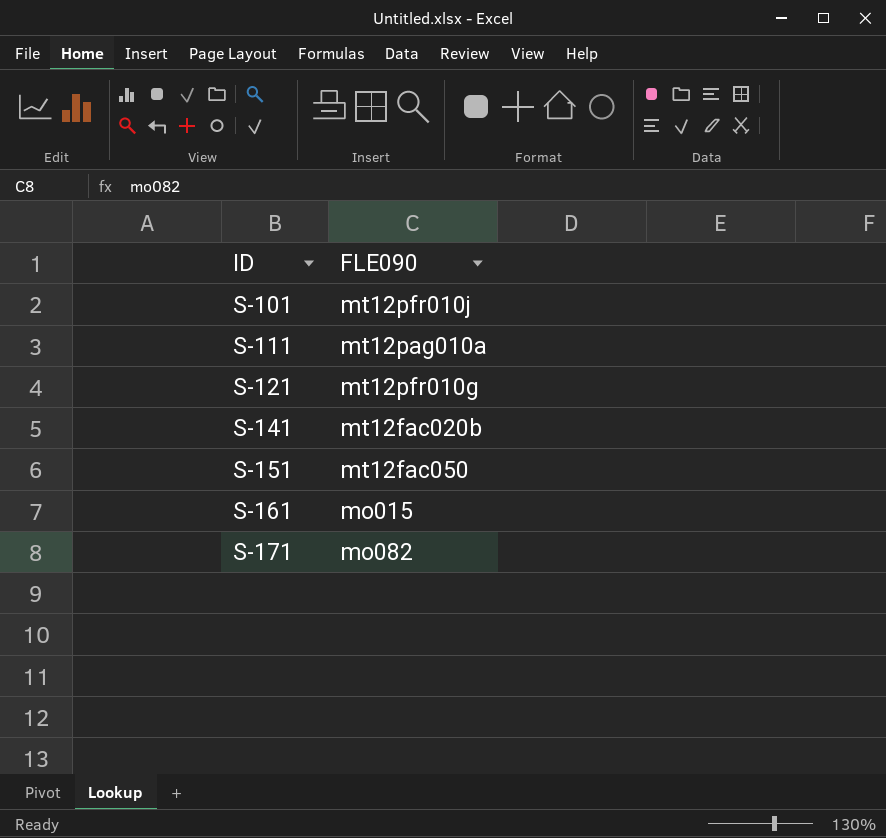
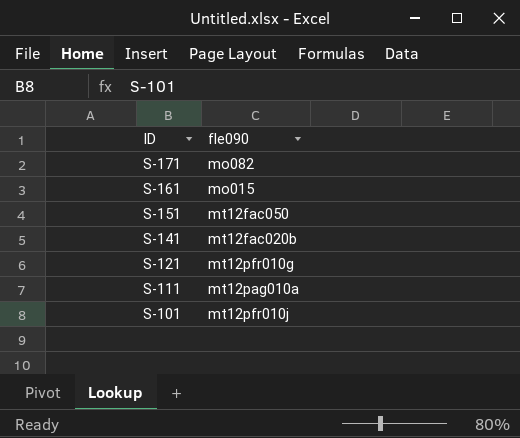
row order: ID ascending -> ID descending
column name: FLE090 -> fle090

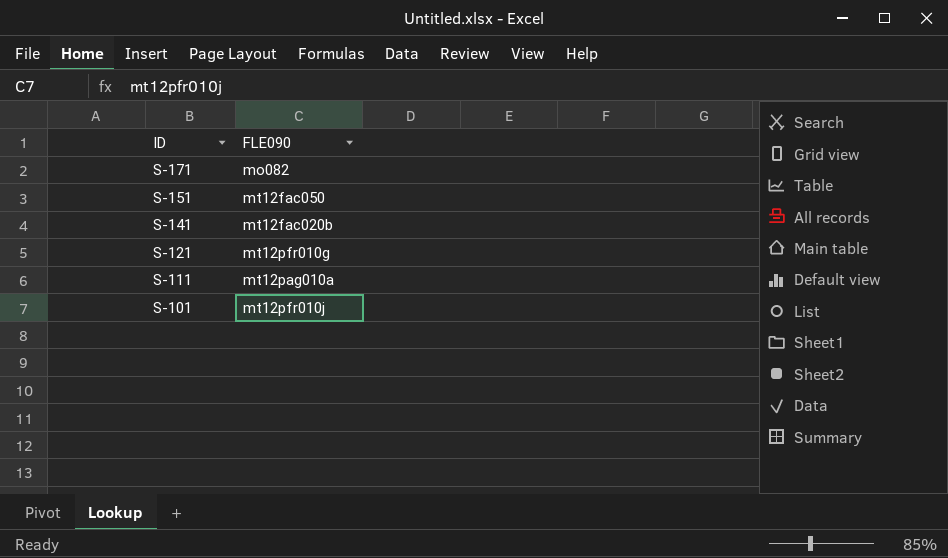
column name: fle090 -> FLE090
row S-161: mo015 -> none

